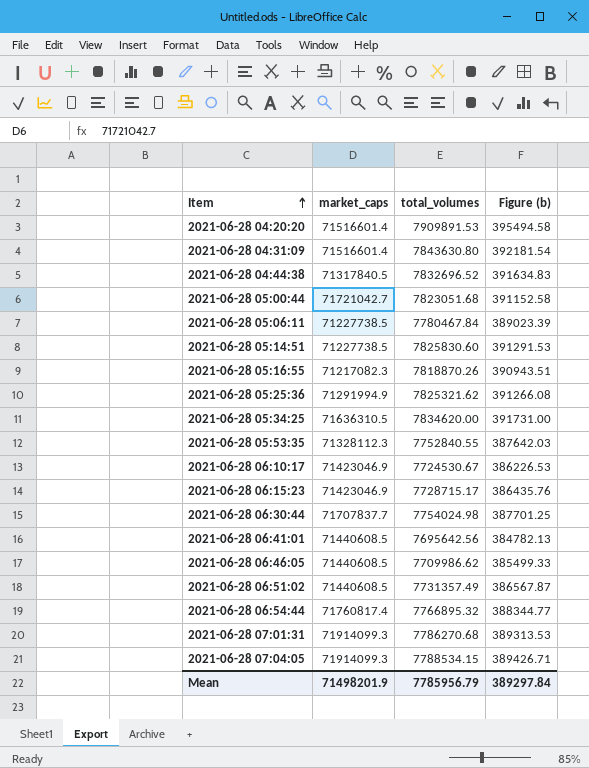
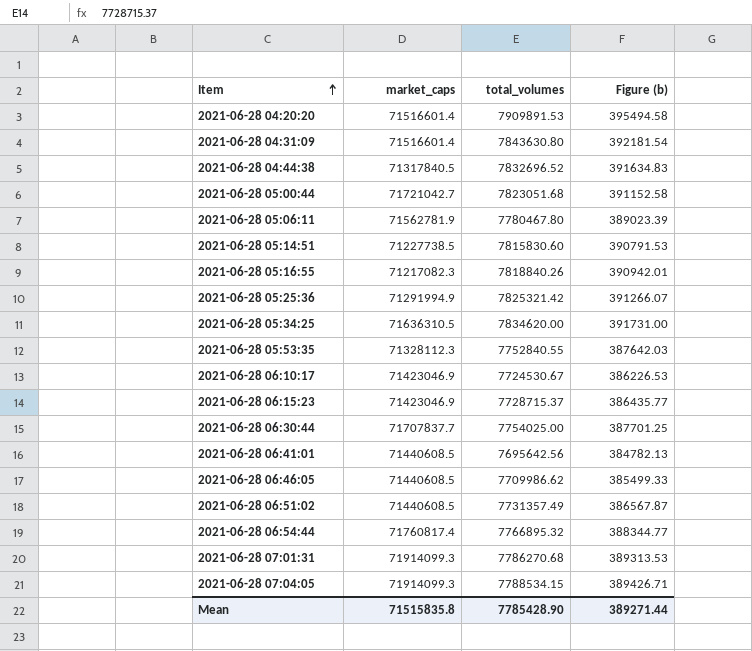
2021-06-28 05:06:11 | market_caps: 71227738.5 -> 71562781.9
2021-06-28 05:06:11 | total_volumes: 7780467.84 -> 7780467.80
2021-06-28 05:14:51 | total_volumes: 7825830.60 -> 7815830.60
2021-06-28 05:14:51 | Figure (b): 391291.53 -> 390791.53
2021-06-28 05:16:55 | total_volumes: 7818870.26 -> 7818840.26
2021-06-28 05:16:55 | Figure (b): 390943.51 -> 390942.01
2021-06-28 05:25:36 | total_volumes: 7825321.62 -> 7825321.42
2021-06-28 05:25:36 | Figure (b): 391266.08 -> 391266.07
2021-06-28 06:15:23 | total_volumes: 7728715.17 -> 7728715.37
2021-06-28 06:15:23 | Figure (b): 386435.76 -> 386435.77
2021-06-28 06:30:44 | total_volumes: 7754024.98 -> 7754025.00
Mean | market_caps: 71498201.9 -> 71515835.8
Mean | total_volumes: 7785956.79 -> 7785428.90
Mean | Figure (b): 389297.84 -> 389271.44

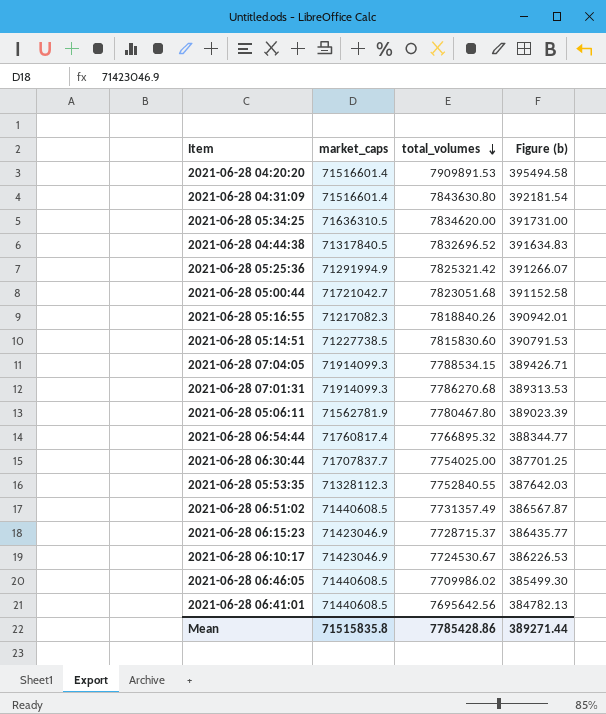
row order: Item ascending -> total_volumes descending
2021-06-28 06:46:05 | total_volumes: 7709986.62 -> 7709986.02
2021-06-28 06:46:05 | Figure (b): 385499.33 -> 385499.30
Mean | total_volumes: 7785428.90 -> 7785428.86

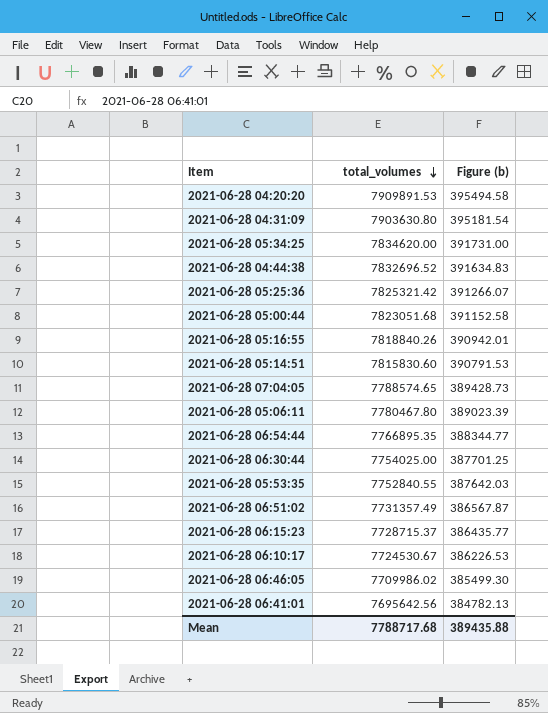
column market_caps | position: 2 -> none
row 2021-06-28 07:01:31: 71914099.3 | 7786270.68 | 389313.53 -> none
2021-06-28 04:31:09 | total_volumes: 7843630.80 -> 7903630.80
2021-06-28 04:31:09 | Figure (b): 392181.54 -> 395181.54
2021-06-28 07:04:05 | total_volumes: 7788534.15 -> 7788574.65
2021-06-28 07:04:05 | Figure (b): 389426.71 -> 389428.73
2021-06-28 06:54:44 | total_volumes: 7766895.32 -> 7766895.35
Mean | total_volumes: 7785428.86 -> 7788717.68
Mean | Figure (b): 389271.44 -> 389435.88

